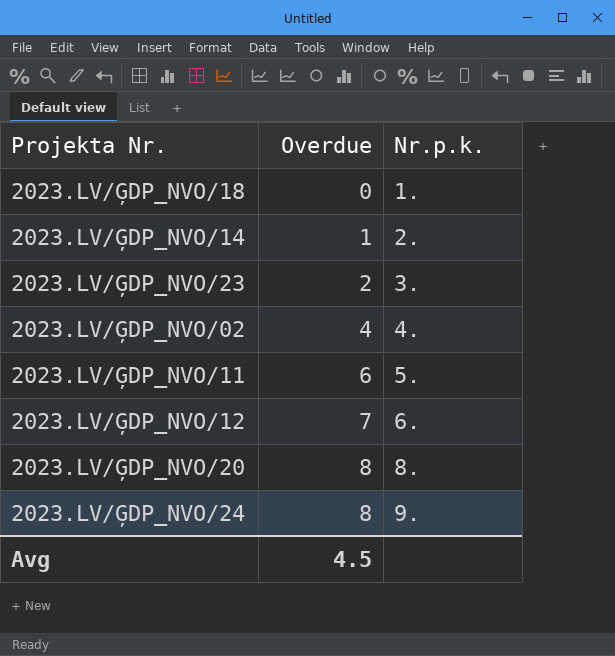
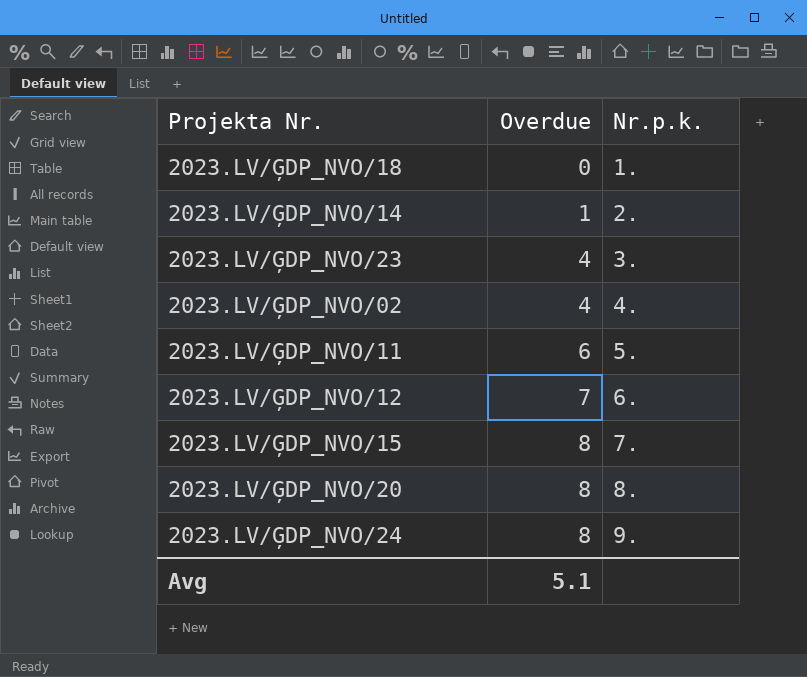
2023.LV/ĢDP_NVO/23 | Overdue: 2 -> 4
row 2023.LV/ĢDP_NVO/15: none -> 8 | 7.
Avg | Overdue: 4.5 -> 5.1

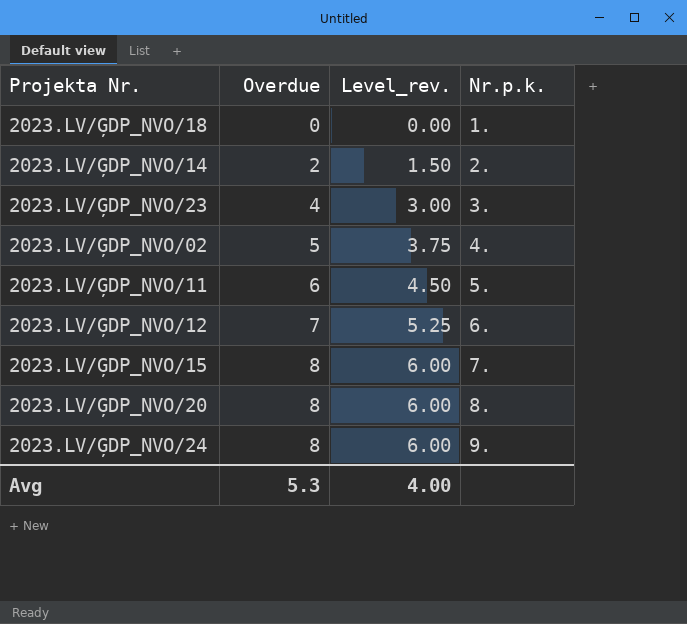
column Level_rev. | formula: none -> [Overdue] * 0.75
2023.LV/ĢDP_NVO/14 | Overdue: 1 -> 2
2023.LV/ĢDP_NVO/02 | Overdue: 4 -> 5
Avg | Overdue: 5.1 -> 5.3

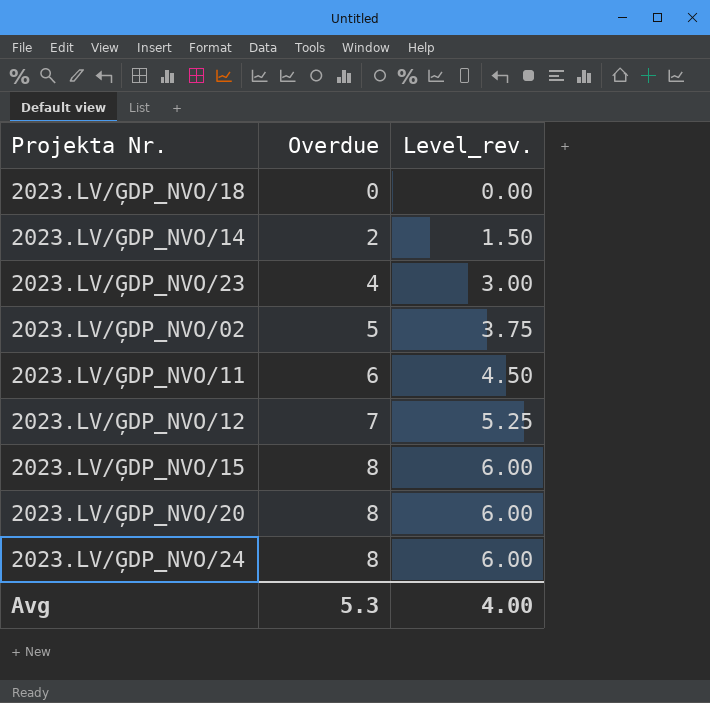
column Nr.p.k. | position: 4 -> none

